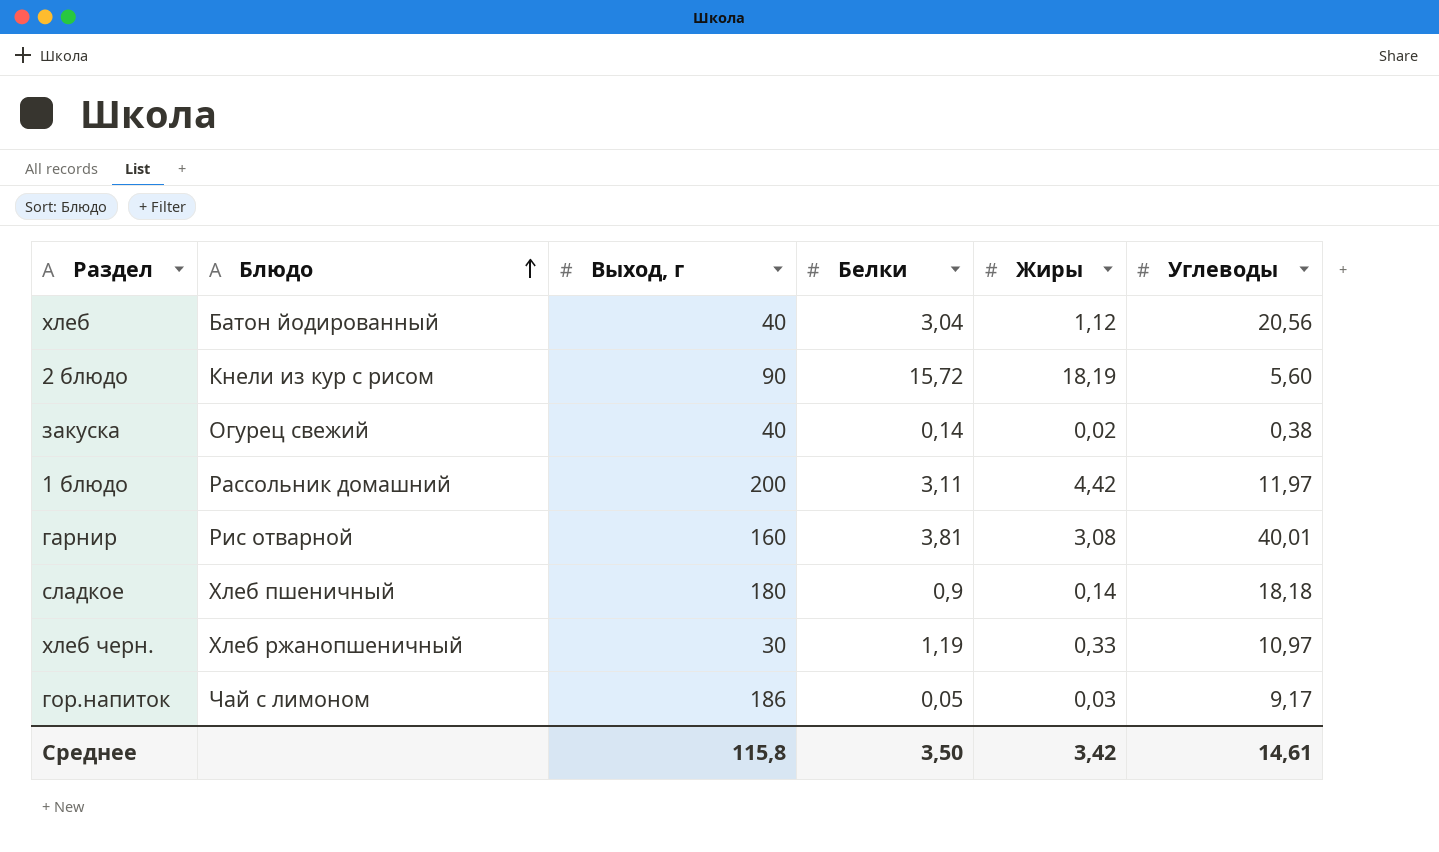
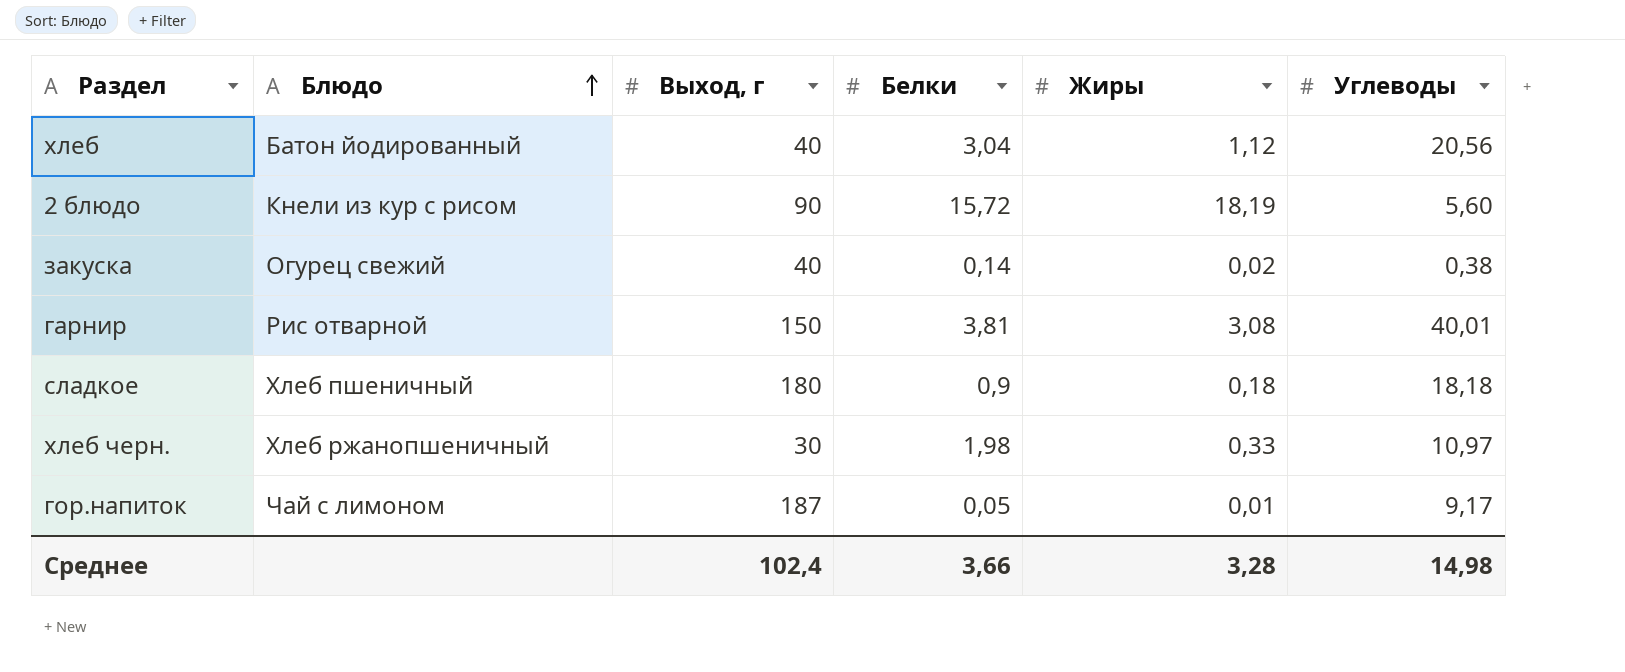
row 1 блюдо: Рассольник домашний | 200 | 3,11 | 4,42 | 11,97 -> none
гарнир | Выход, г: 160 -> 150
сладкое | Жиры: 0,14 -> 0,18
хлеб черн. | Белки: 1,19 -> 1,98
гор.напиток | Выход, г: 186 -> 187
гор.напиток | Жиры: 0,03 -> 0,01
Среднее | Выход, г: 115,8 -> 102,4
Среднее | Белки: 3,50 -> 3,66
Среднее | Жиры: 3,42 -> 3,28
Среднее | Углеводы: 14,61 -> 14,98

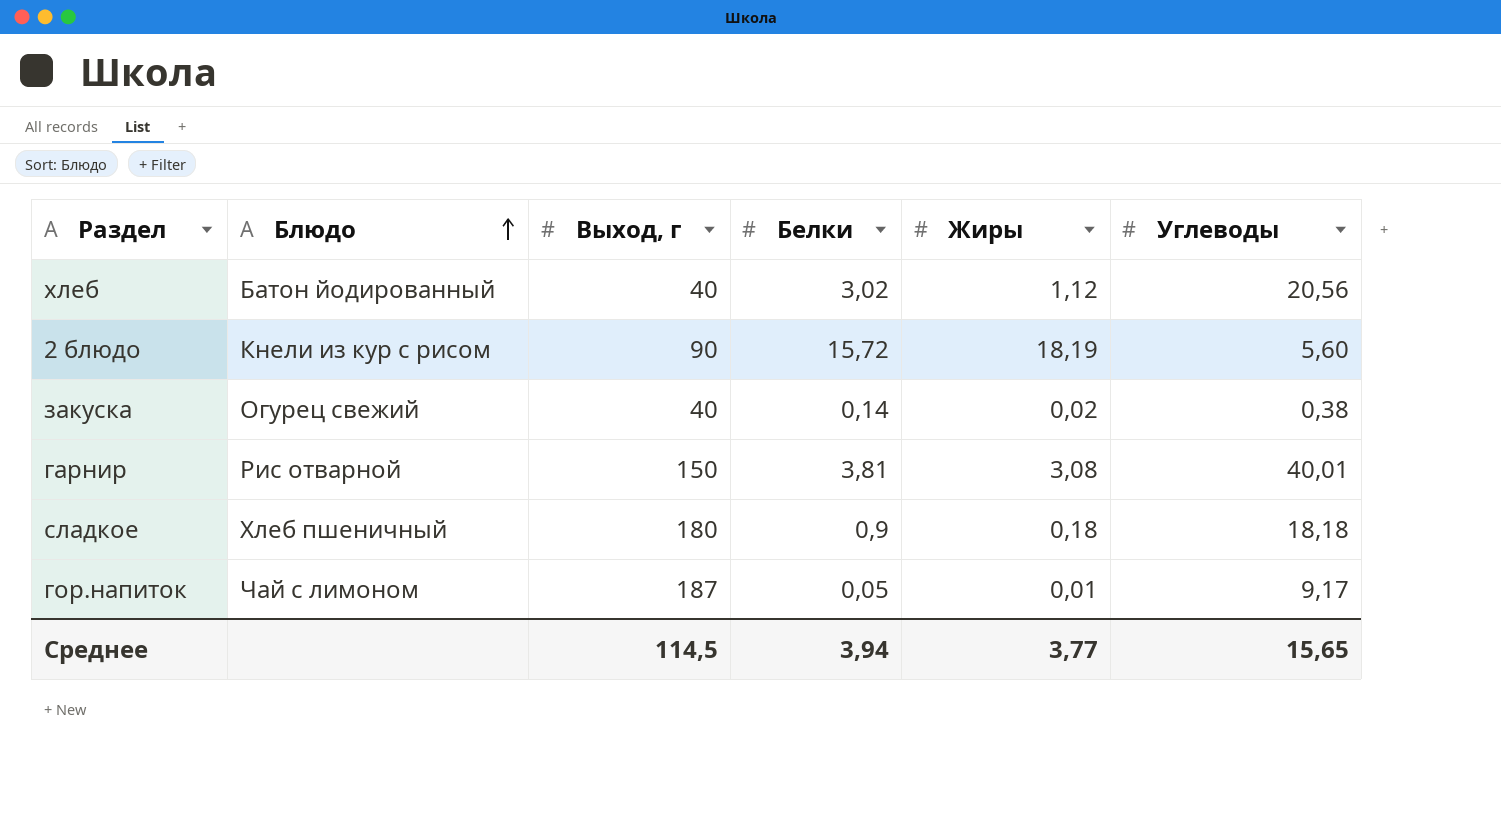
row хлеб черн.: Хлеб ржанопшеничный | 30 | 1,98 | 0,33 | 10,97 -> none
хлеб | Белки: 3,04 -> 3,02
Среднее | Выход, г: 102,4 -> 114,5
Среднее | Белки: 3,66 -> 3,94
Среднее | Жиры: 3,28 -> 3,77
Среднее | Углеводы: 14,98 -> 15,65

